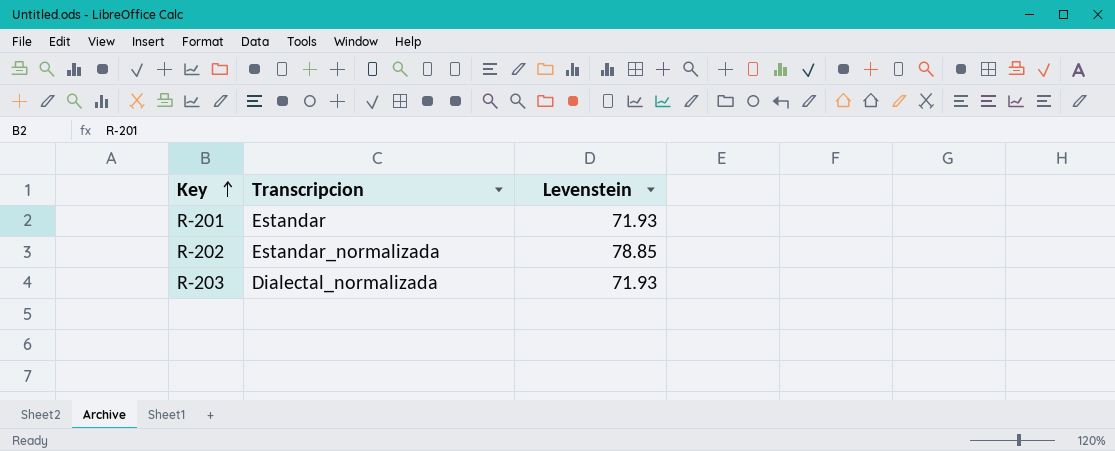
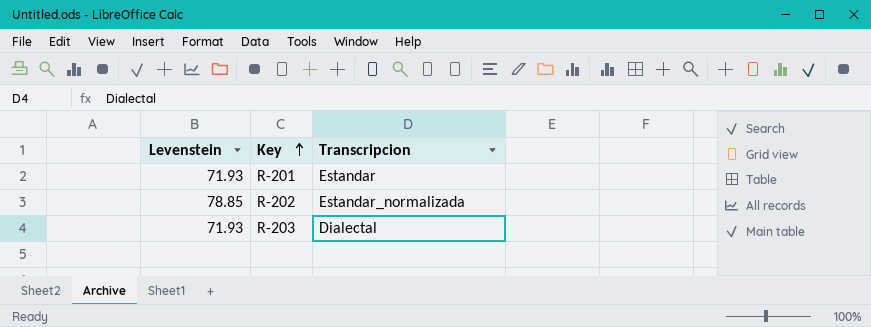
column Levenstein | position: 3 -> 1
R-203 | Transcripcion: Dialectal_normalizada -> Dialectal

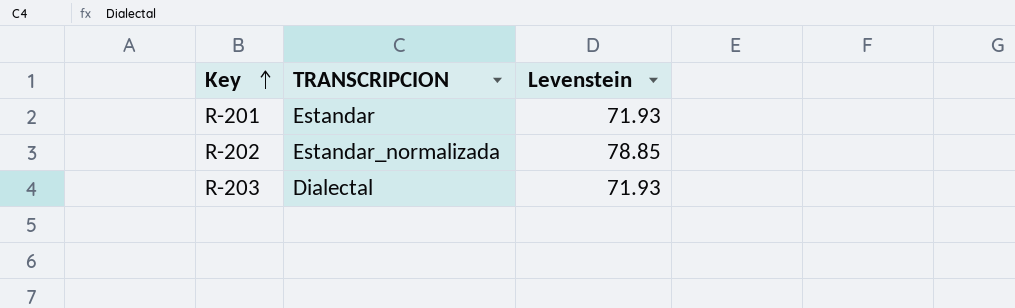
column name: Transcripcion -> TRANSCRIPCION
column Levenstein | position: 1 -> 3

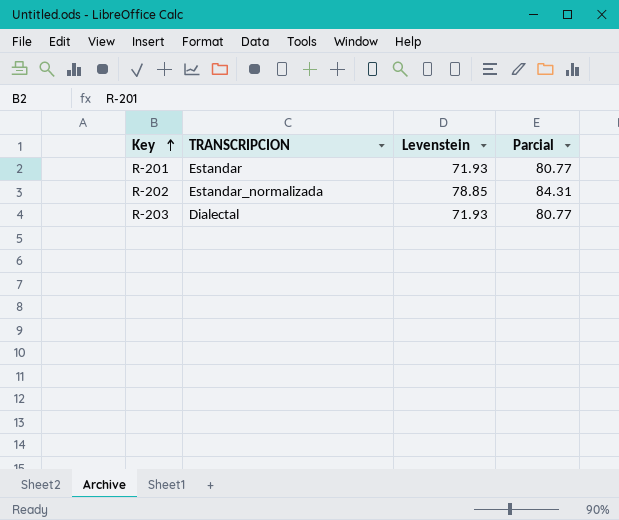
column Parcial | position: none -> 4

